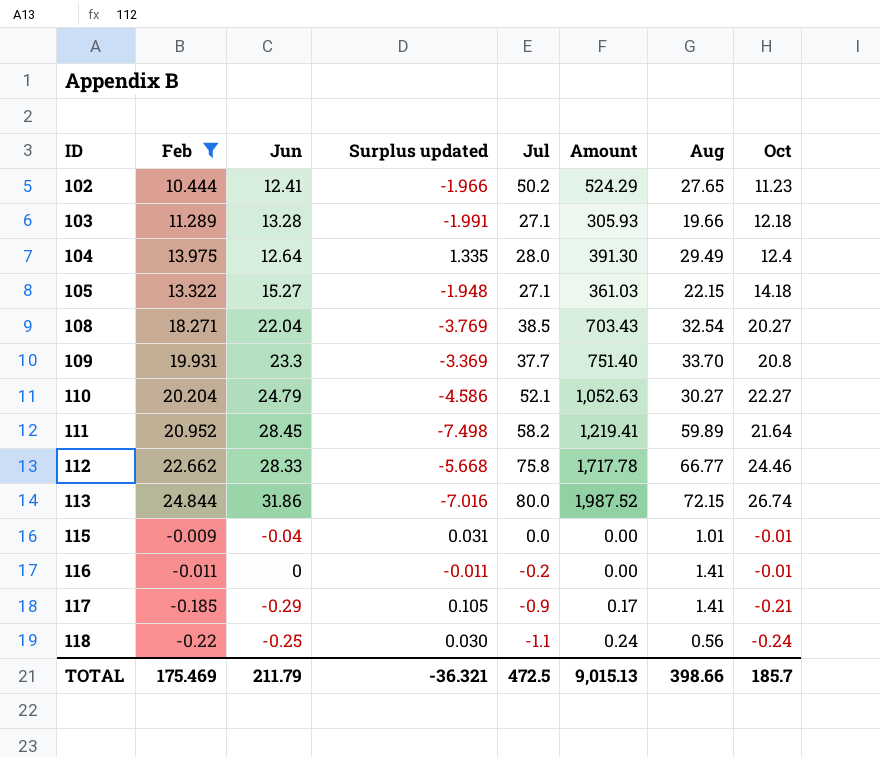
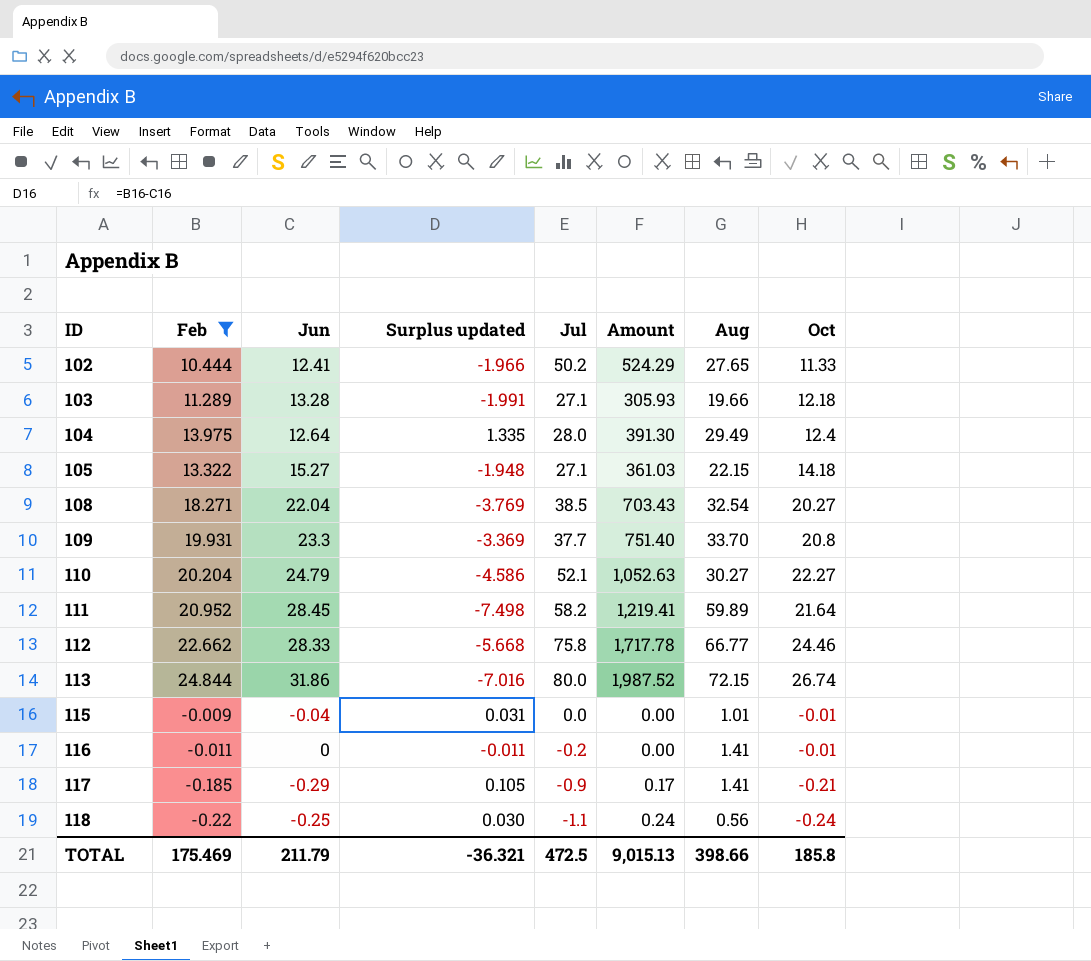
102 | Oct: 11.23 -> 11.33
TOTAL | Oct: 185.7 -> 185.8

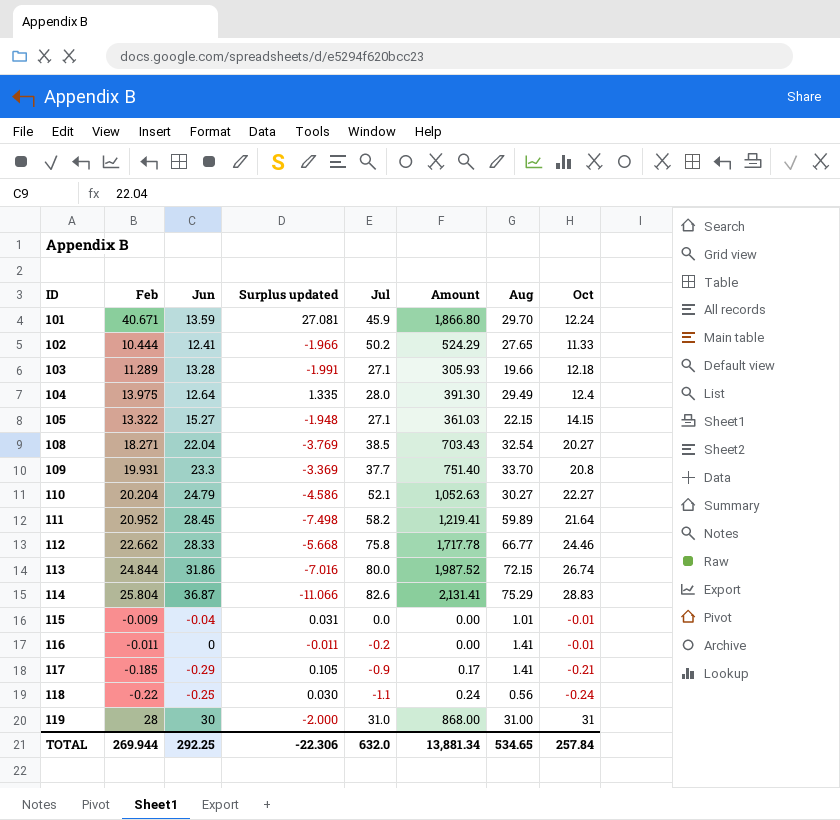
filter: Feb <= 24.844 -> none
105 | Oct: 14.18 -> 14.15
TOTAL | Feb: 175.469 -> 269.944
TOTAL | Jun: 211.79 -> 292.25
TOTAL | Surplus updated: -36.321 -> -22.306
TOTAL | Jul: 472.5 -> 632.0
TOTAL | Amount: 9,015.13 -> 13,881.34
TOTAL | Aug: 398.66 -> 534.65
TOTAL | Oct: 185.8 -> 257.84

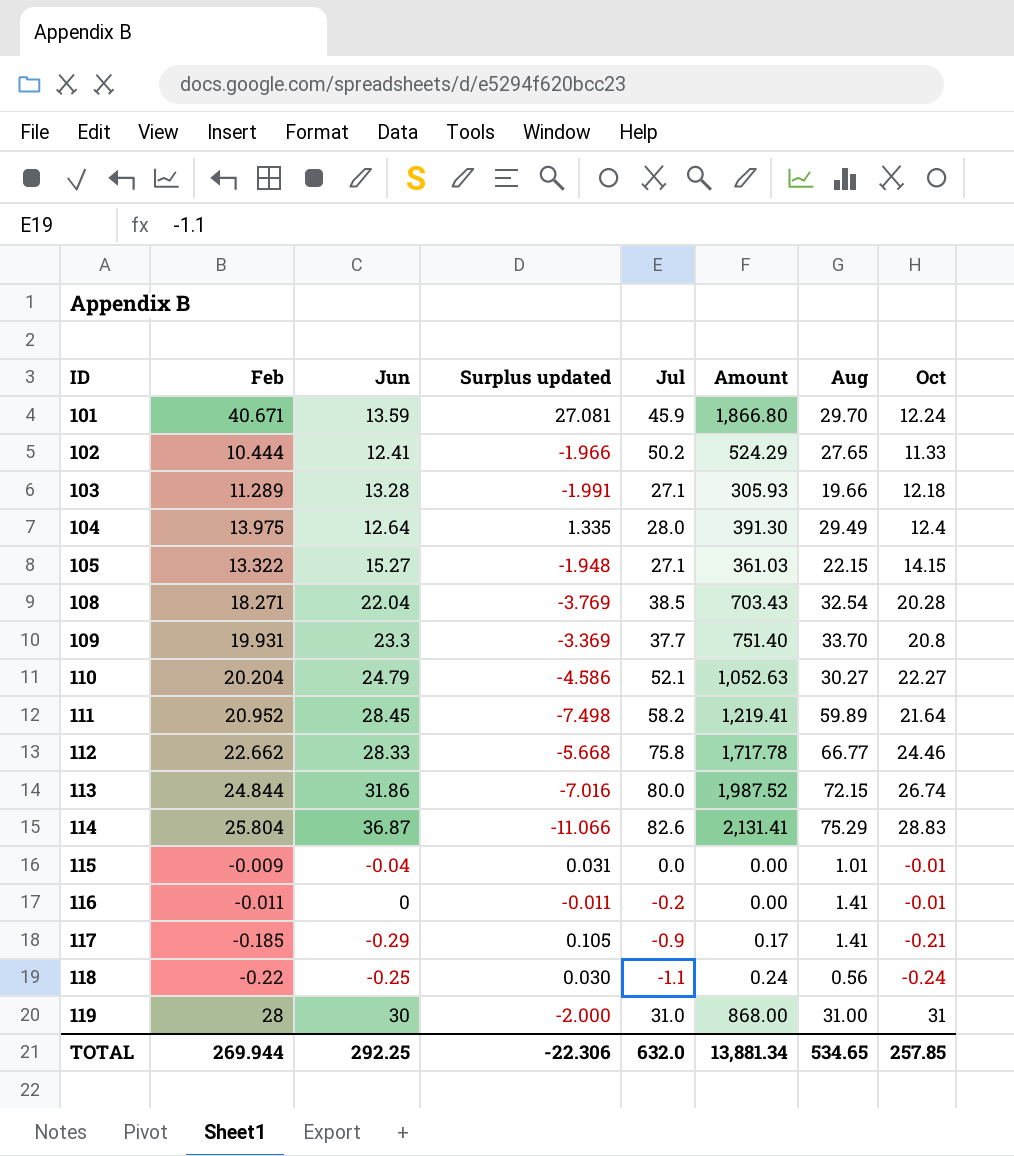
108 | Oct: 20.27 -> 20.28
TOTAL | Oct: 257.84 -> 257.85

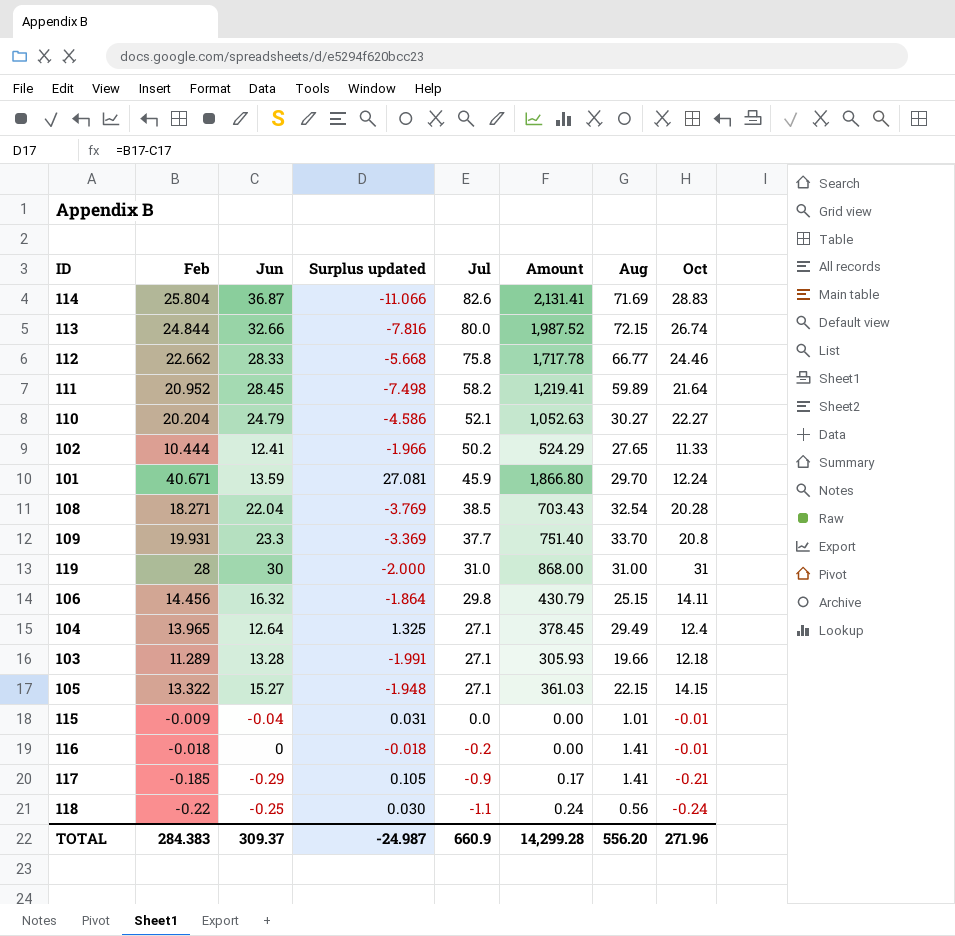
row order: ID ascending -> Jul descending
114 | Aug: 75.29 -> 71.69
113 | Jun: 31.86 -> 32.66
113 | Surplus updated: -7.016 -> -7.816
row 106: none -> 14.456 | 16.32 | -1.864 | 29.8 | 430.79 | 25.15 | 14.11
104 | Feb: 13.975 -> 13.965
104 | Surplus updated: 1.335 -> 1.325
104 | Jul: 28.0 -> 27.1
104 | Amount: 391.30 -> 378.45
116 | Feb: -0.011 -> -0.018
116 | Surplus updated: -0.011 -> -0.018
TOTAL | Feb: 269.944 -> 284.383
TOTAL | Jun: 292.25 -> 309.37
TOTAL | Surplus updated: -22.306 -> -24.987
TOTAL | Jul: 632.0 -> 660.9
TOTAL | Amount: 13,881.34 -> 14,299.28
TOTAL | Aug: 534.65 -> 556.20
TOTAL | Oct: 257.85 -> 271.96

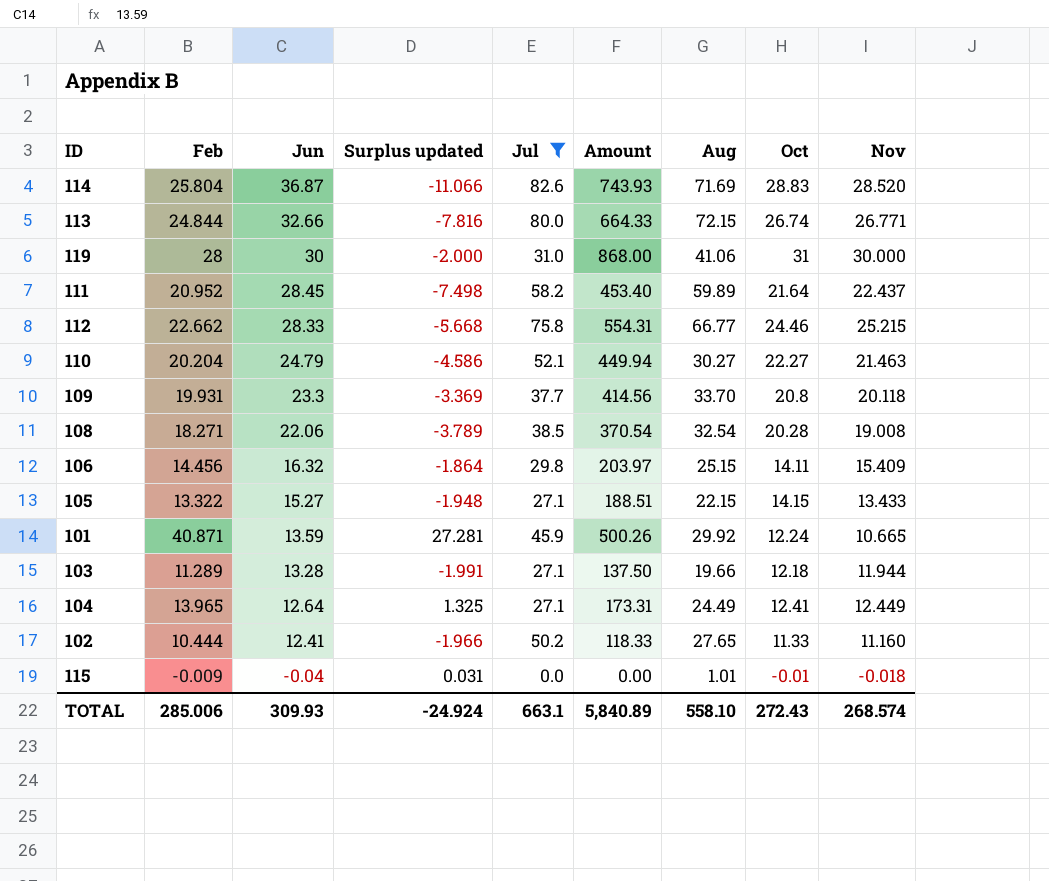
filter: none -> Jul >= 0.0
row order: Jul descending -> Jun descending
column Amount | formula: [Feb] * [Jul] -> [Feb] * [Oct]
column Nov | position: none -> 9
119 | Aug: 31.00 -> 41.06
108 | Jun: 22.04 -> 22.06
108 | Surplus updated: -3.769 -> -3.789
101 | Feb: 40.671 -> 40.871
101 | Surplus updated: 27.081 -> 27.281
101 | Aug: 29.70 -> 29.92
104 | Aug: 29.49 -> 24.49
104 | Oct: 12.4 -> 12.41
TOTAL | Feb: 284.383 -> 285.006
TOTAL | Jun: 309.37 -> 309.93
TOTAL | Surplus updated: -24.987 -> -24.924
TOTAL | Jul: 660.9 -> 663.1
TOTAL | Amount: 14,299.28 -> 5,840.89
TOTAL | Aug: 556.20 -> 558.10
TOTAL | Oct: 271.96 -> 272.43

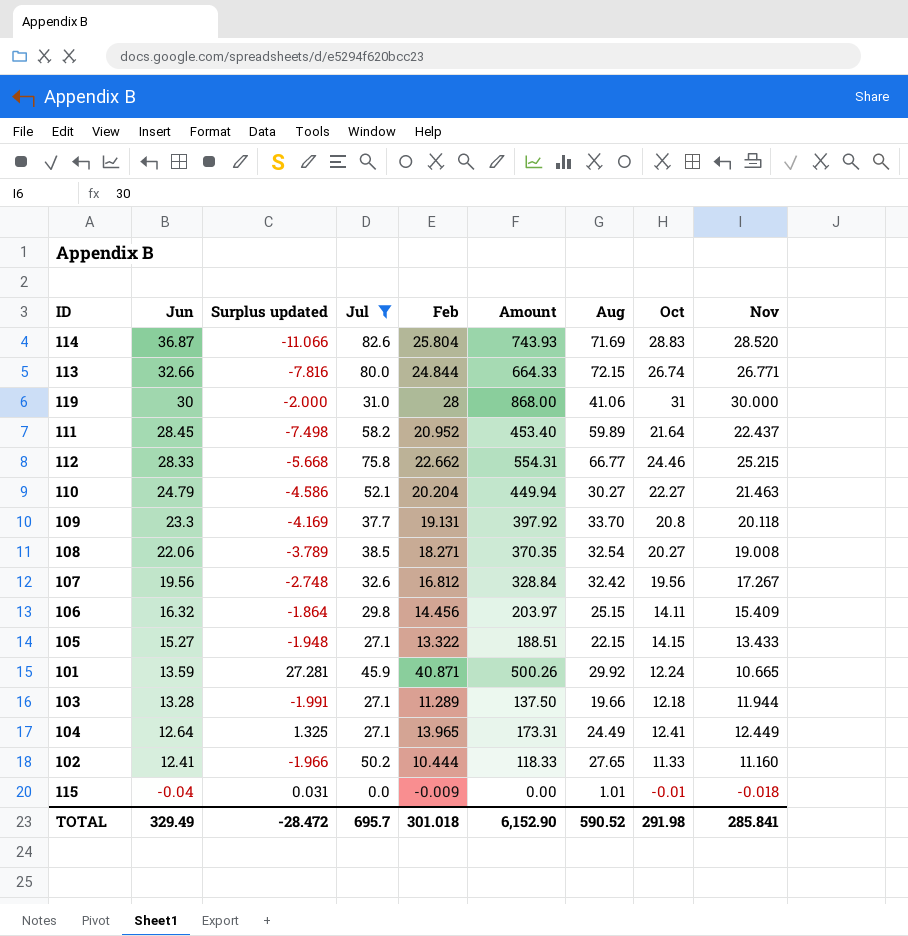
column Feb | position: 2 -> 5
109 | Surplus updated: -3.369 -> -4.169
109 | Feb: 19.931 -> 19.131
109 | Amount: 414.56 -> 397.92
108 | Amount: 370.54 -> 370.35
108 | Oct: 20.28 -> 20.27
row 107: none -> 19.56 | -2.748 | 32.6 | 16.812 | 328.84 | 32.42 | 19.56 | 17.267
TOTAL | Jun: 309.93 -> 329.49
TOTAL | Surplus updated: -24.924 -> -28.472
TOTAL | Jul: 663.1 -> 695.7
TOTAL | Feb: 285.006 -> 301.018
TOTAL | Amount: 5,840.89 -> 6,152.90
TOTAL | Aug: 558.10 -> 590.52
TOTAL | Oct: 272.43 -> 291.98
TOTAL | Nov: 268.574 -> 285.841

